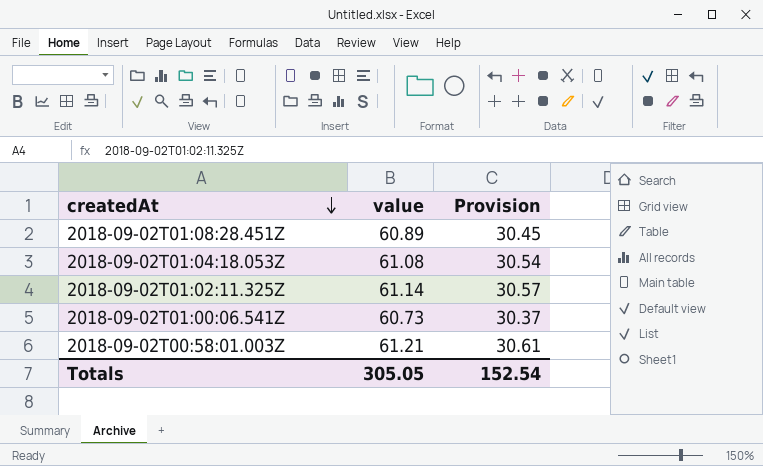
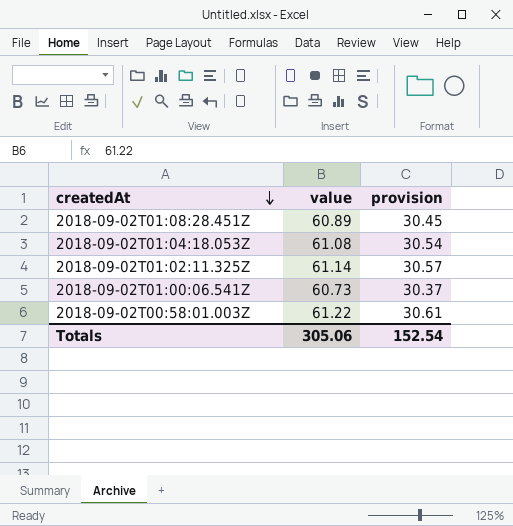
column name: Provision -> provision
2018-09-02T00:58:01.003Z | value: 61.21 -> 61.22
Totals | value: 305.05 -> 305.06

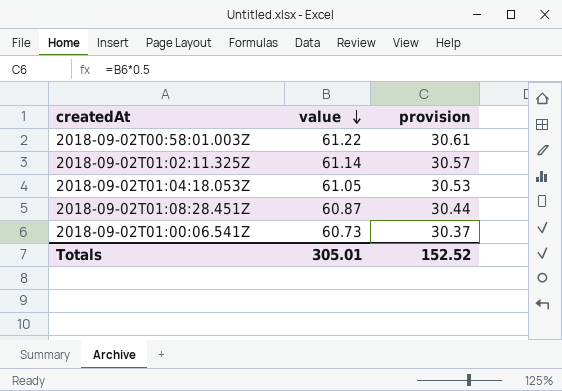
row order: createdAt descending -> value descending
2018-09-02T01:04:18.053Z | value: 61.08 -> 61.05
2018-09-02T01:04:18.053Z | provision: 30.54 -> 30.53
2018-09-02T01:08:28.451Z | value: 60.89 -> 60.87
2018-09-02T01:08:28.451Z | provision: 30.45 -> 30.44
Totals | value: 305.06 -> 305.01
Totals | provision: 152.54 -> 152.52

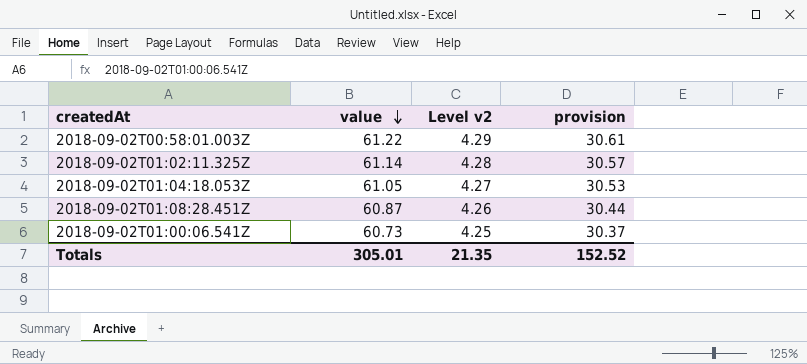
column Level v2 | formula: none -> [value] * 0.07

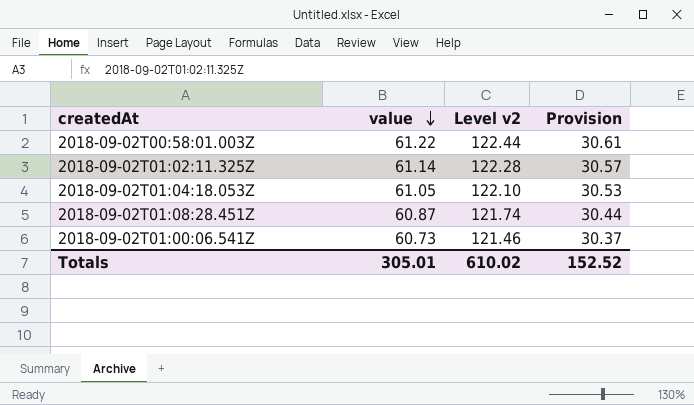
column Level v2 | formula: [value] * 0.07 -> [value] * 2
column name: provision -> Provision
Totals | Level v2: 21.35 -> 610.02

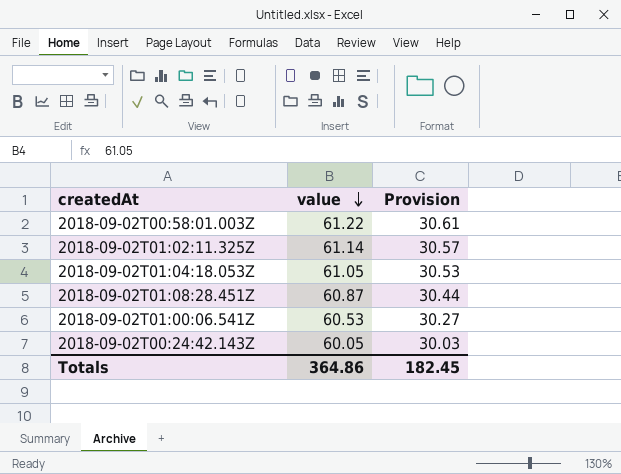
column Level v2 | formula: [value] * 2 -> none
2018-09-02T01:00:06.541Z | value: 60.73 -> 60.53
2018-09-02T01:00:06.541Z | Provision: 30.37 -> 30.27
row 2018-09-02T00:24:42.143Z: none -> 60.05 | 30.03
Totals | value: 305.01 -> 364.86
Totals | Provision: 152.52 -> 182.45

